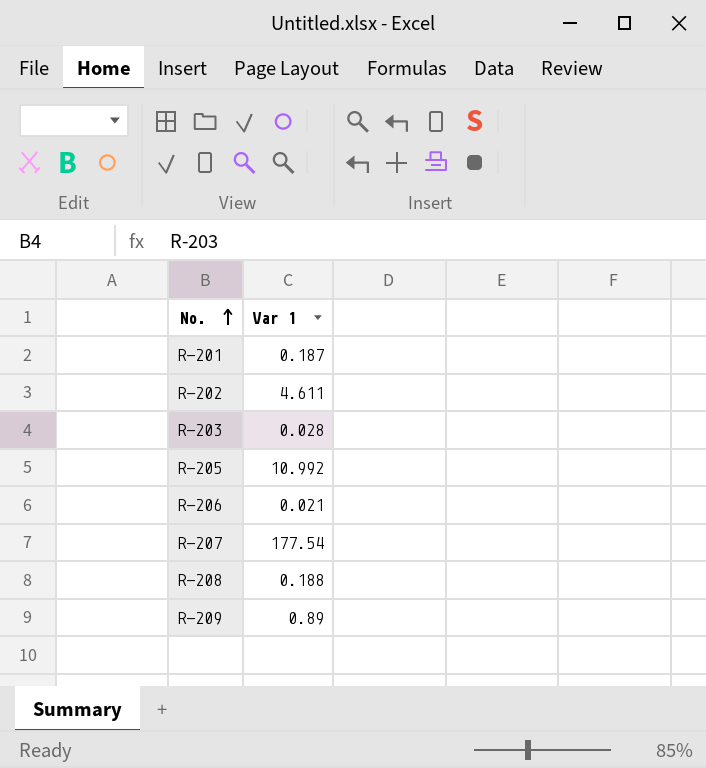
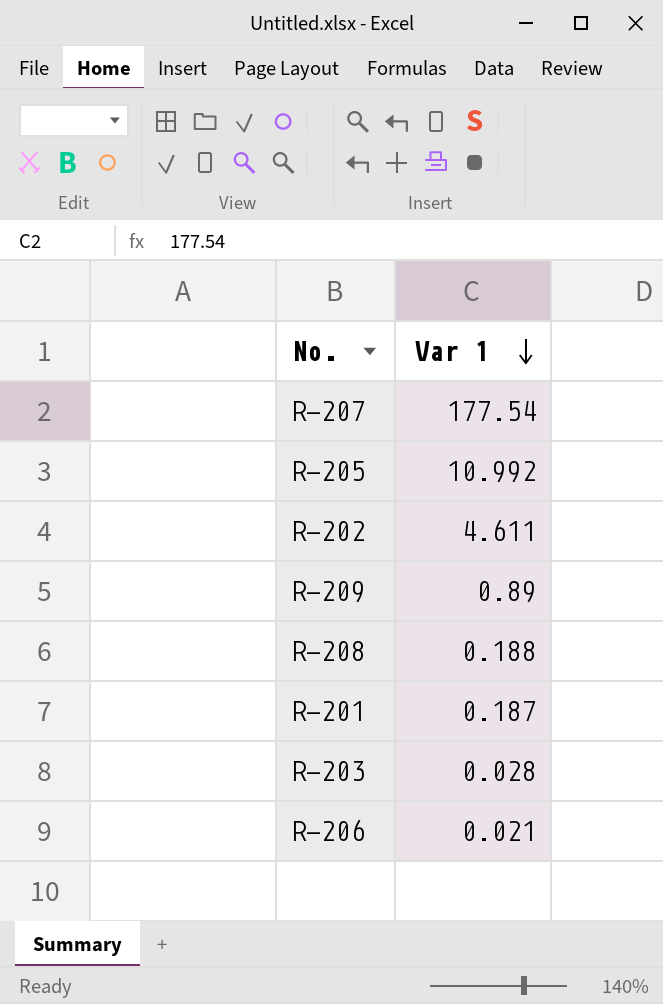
row order: No. ascending -> Var 1 descending

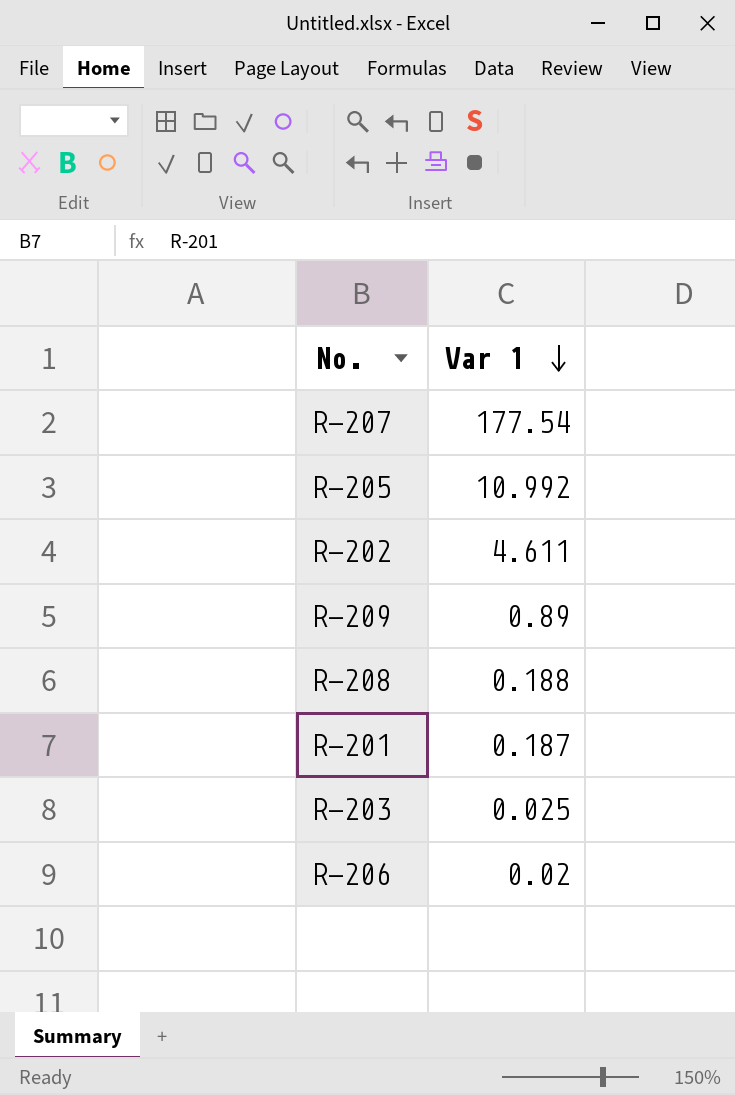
R-203 | Var 1: 0.028 -> 0.025
R-206 | Var 1: 0.021 -> 0.02

